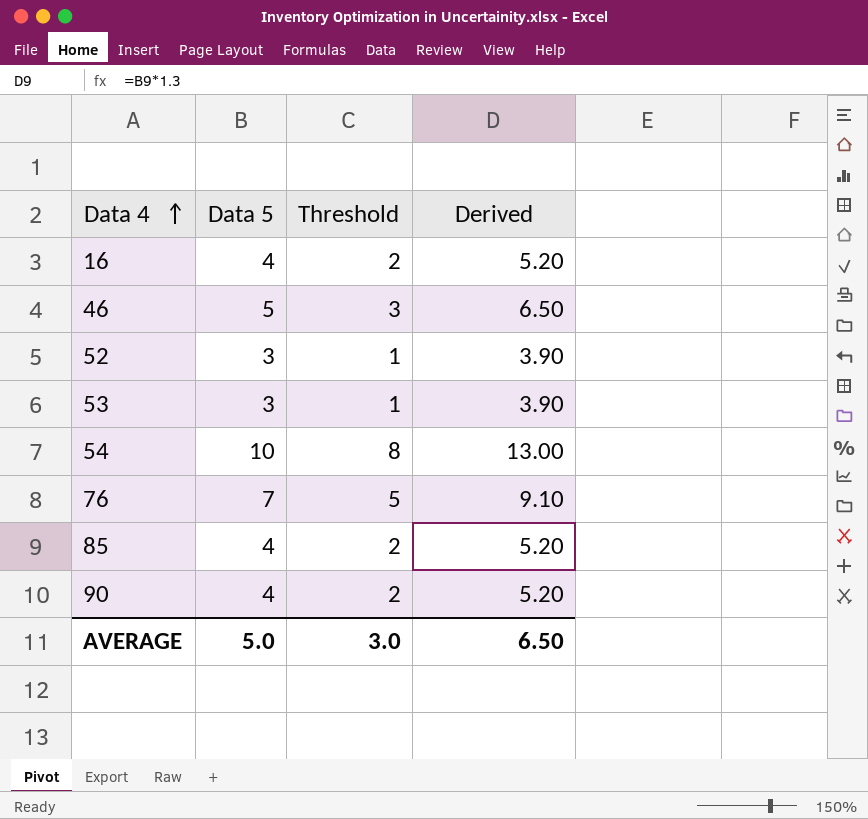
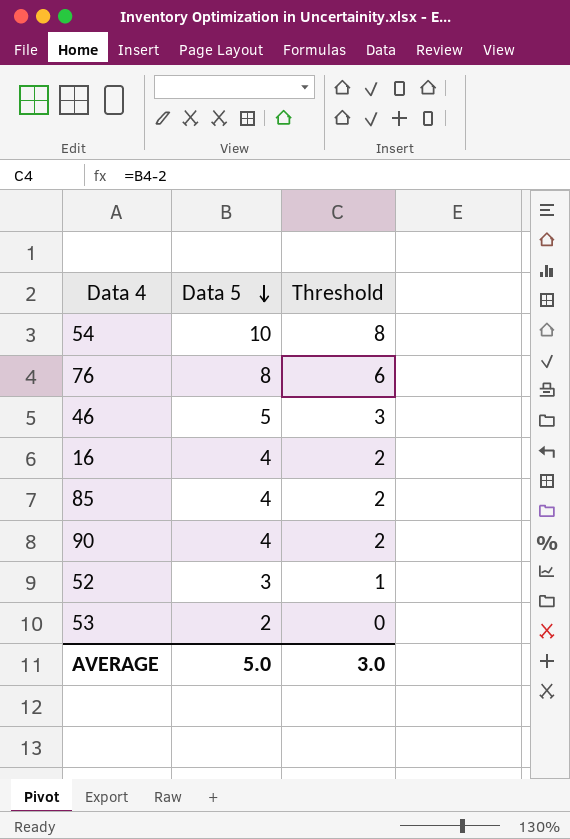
row order: Data 4 ascending -> Data 5 descending
column Derived | formula: [Data 5] * 1.3 -> none
76 | Data 5: 7 -> 8
76 | Threshold: 5 -> 6
53 | Data 5: 3 -> 2
53 | Threshold: 1 -> 0

